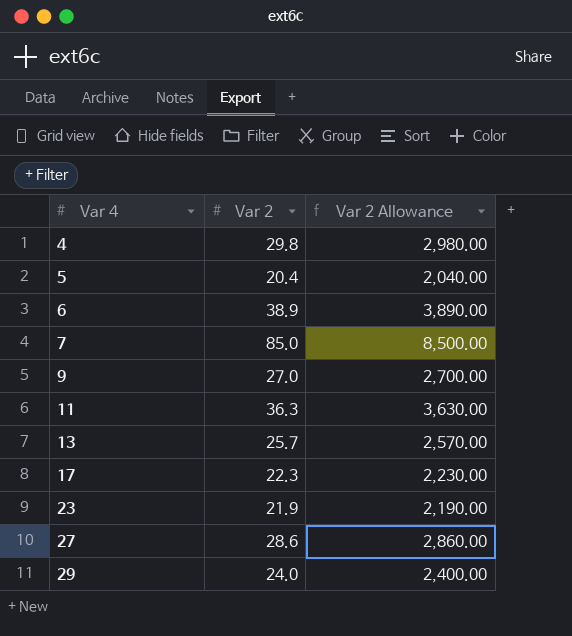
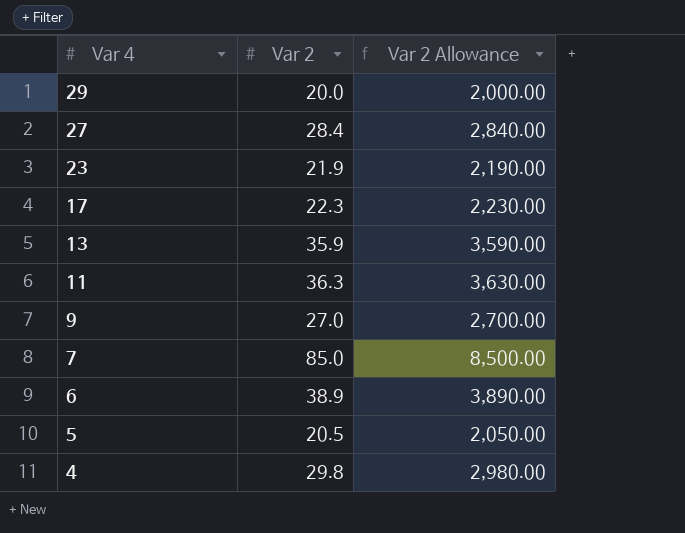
row order: Var 4 ascending -> Var 4 descending
29 | Var 2: 24.0 -> 20.0
29 | Var 2 Allowance: 2,400.00 -> 2,000.00
27 | Var 2: 28.6 -> 28.4
27 | Var 2 Allowance: 2,860.00 -> 2,840.00
13 | Var 2: 25.7 -> 35.9
13 | Var 2 Allowance: 2,570.00 -> 3,590.00
5 | Var 2: 20.4 -> 20.5
5 | Var 2 Allowance: 2,040.00 -> 2,050.00

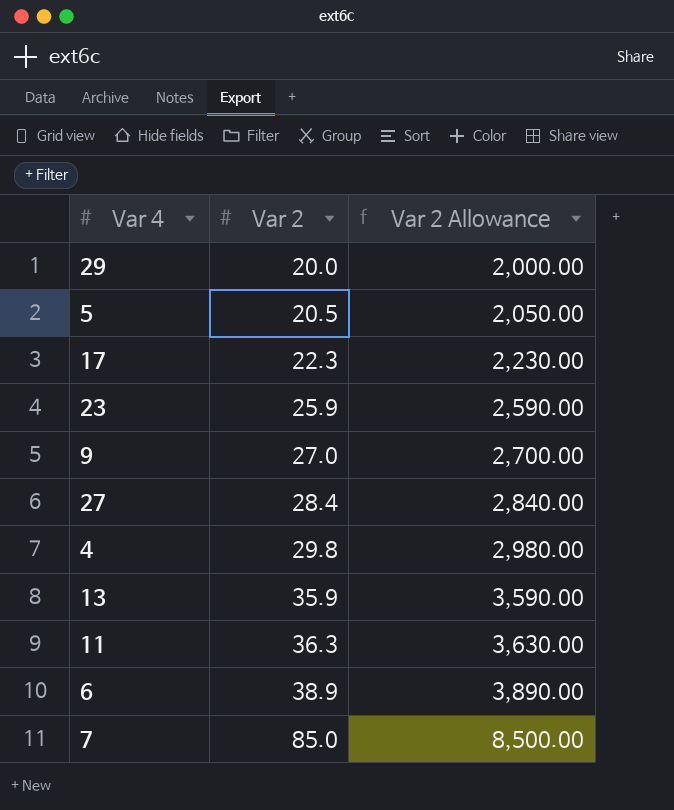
row order: Var 4 descending -> Var 2 ascending
23 | Var 2: 21.9 -> 25.9
23 | Var 2 Allowance: 2,190.00 -> 2,590.00

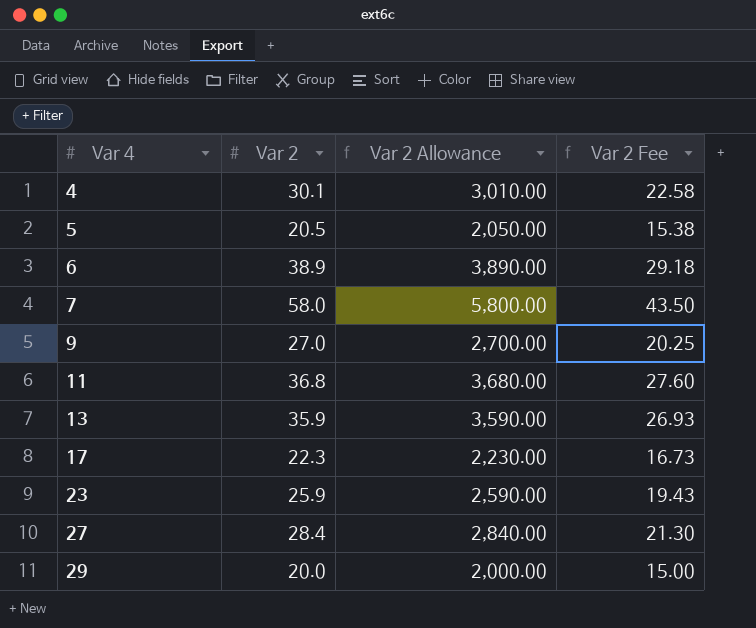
row order: Var 2 ascending -> Var 4 ascending
column Var 2 Fee | formula: none -> [Var 2] * 0.75
4 | Var 2: 29.8 -> 30.1
4 | Var 2 Allowance: 2,980.00 -> 3,010.00
7 | Var 2: 85.0 -> 58.0
7 | Var 2 Allowance: 8,500.00 -> 5,800.00
11 | Var 2: 36.3 -> 36.8
11 | Var 2 Allowance: 3,630.00 -> 3,680.00

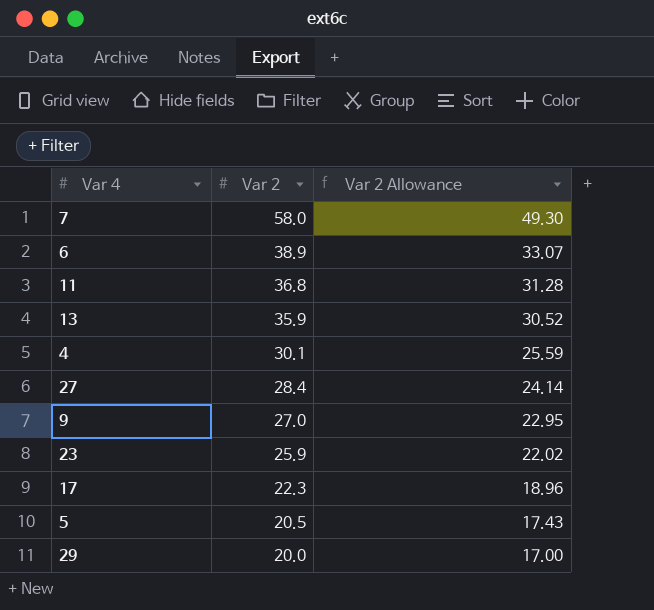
row order: Var 4 ascending -> Var 2 descending
column Var 2 Fee | formula: [Var 2] * 0.75 -> none
column Var 2 Allowance | formula: [Var 2] * 100 -> [Var 2] * 0.85

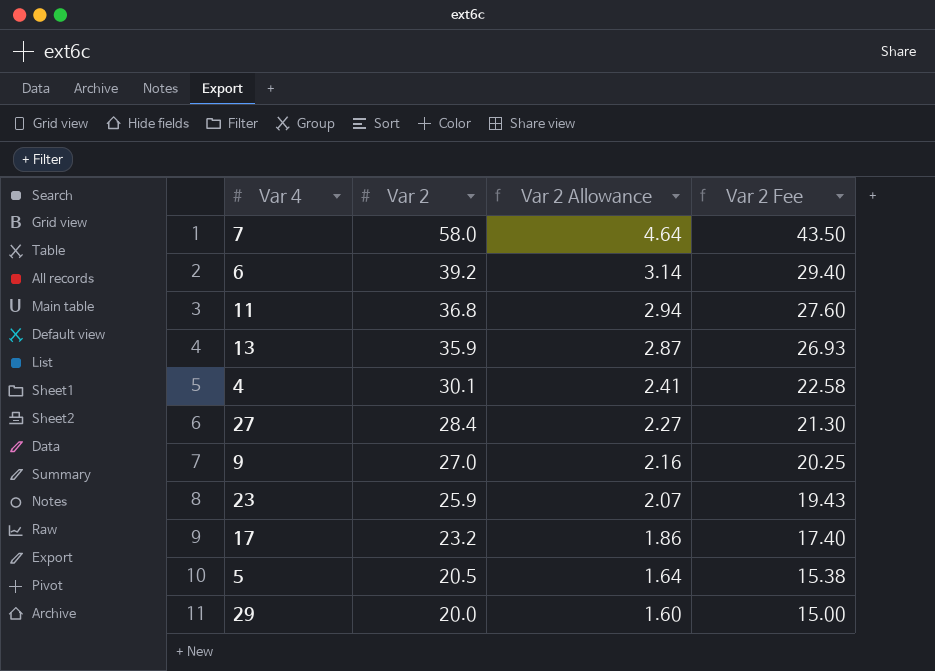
column Var 2 Allowance | formula: [Var 2] * 0.85 -> [Var 2] * 0.08
column Var 2 Fee | formula: none -> [Var 2] * 0.75
6 | Var 2: 38.9 -> 39.2
17 | Var 2: 22.3 -> 23.2

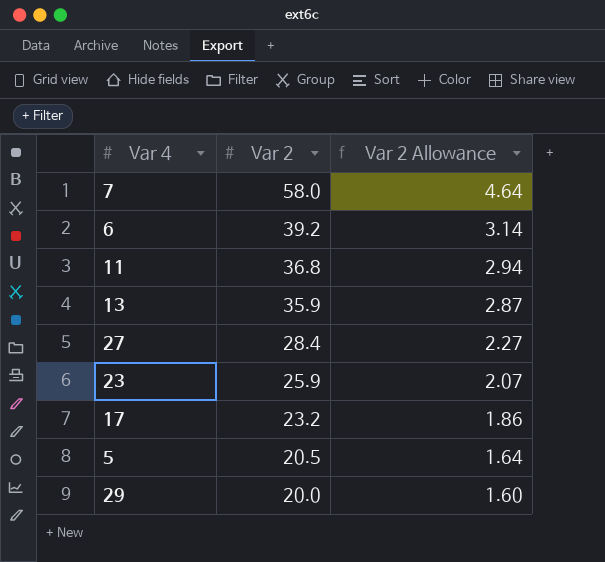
column Var 2 Fee | formula: [Var 2] * 0.75 -> none
row 4: 30.1 | 2.41 | 22.58 -> none
row 9: 27.0 | 2.16 | 20.25 -> none

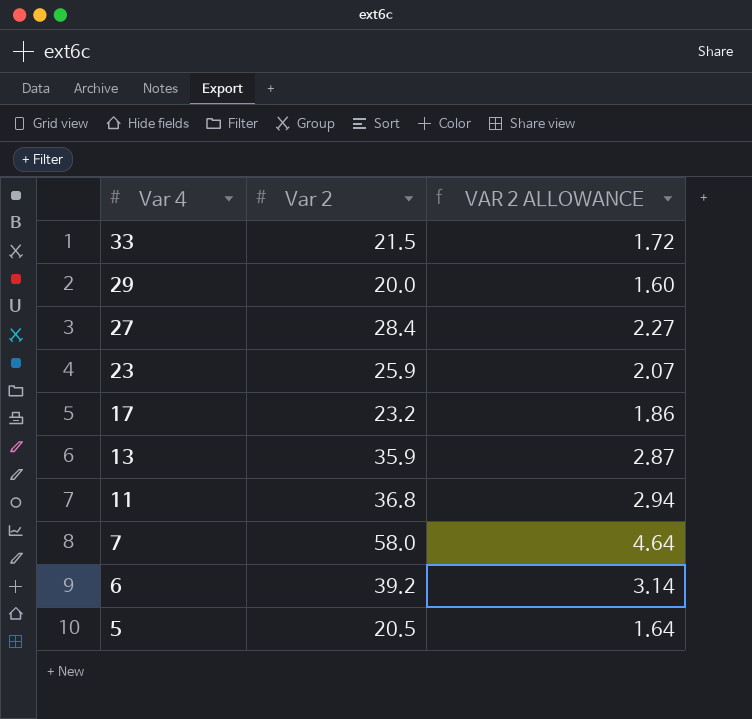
row order: Var 2 descending -> Var 4 descending
column name: Var 2 Allowance -> VAR 2 ALLOWANCE
row 33: none -> 21.5 | 1.72

